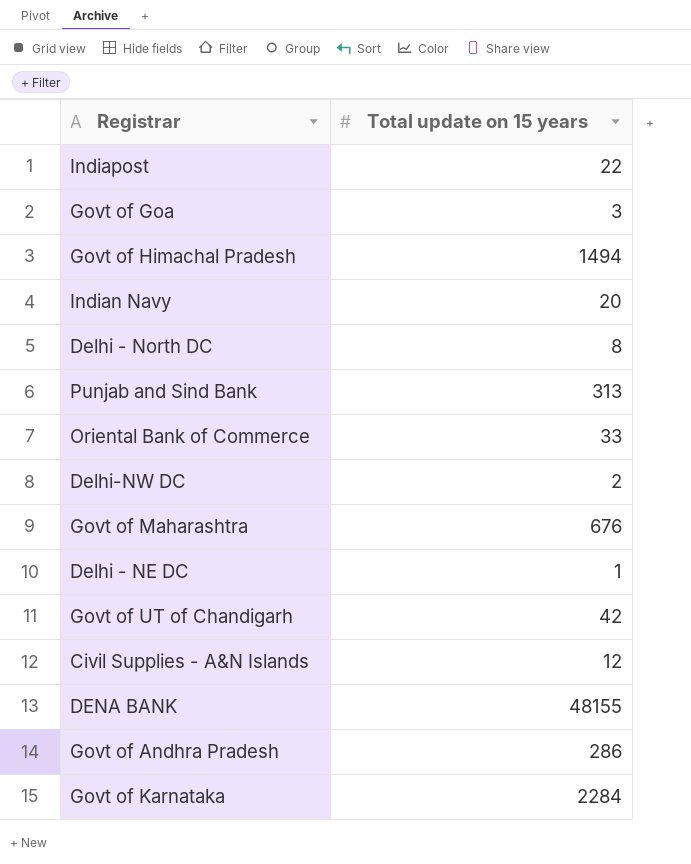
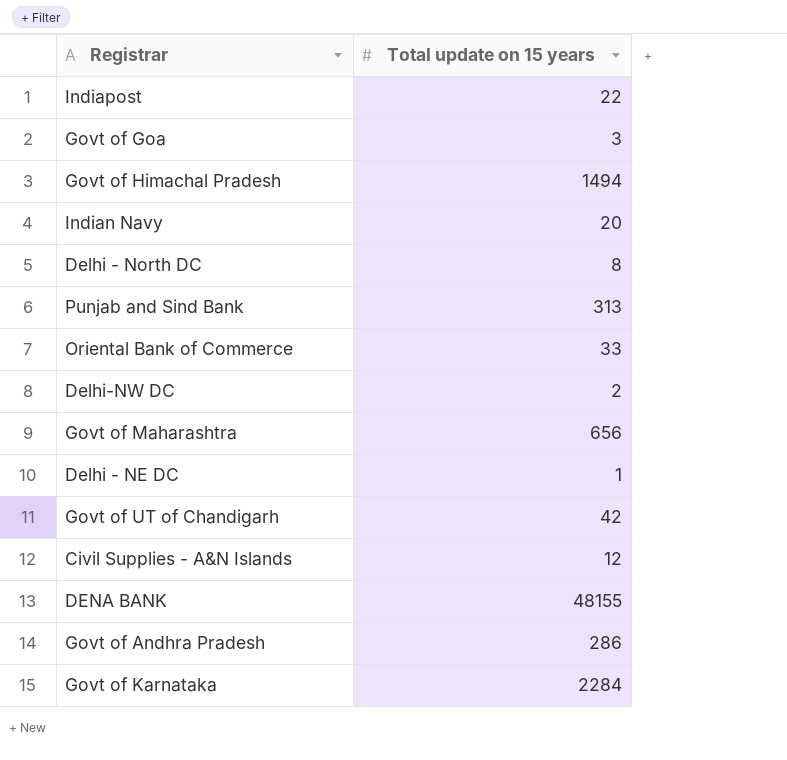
Govt of Maharashtra | Total update on 15 years: 676 -> 656

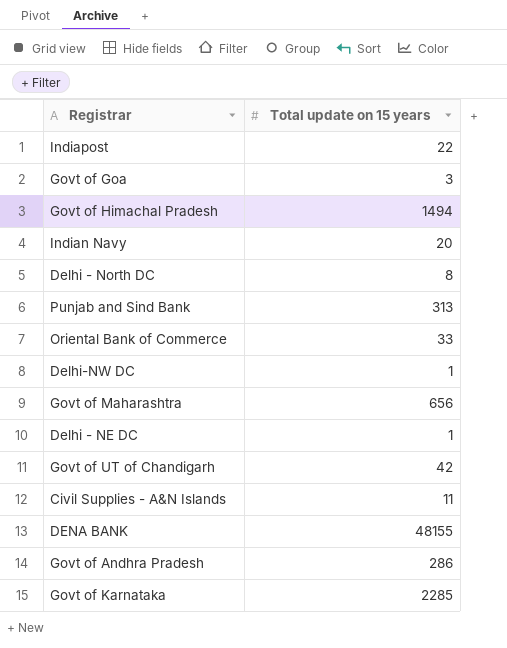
Delhi-NW DC | Total update on 15 years: 2 -> 1
Civil Supplies - A&N Islands | Total update on 15 years: 12 -> 11
Govt of Karnataka | Total update on 15 years: 2284 -> 2285

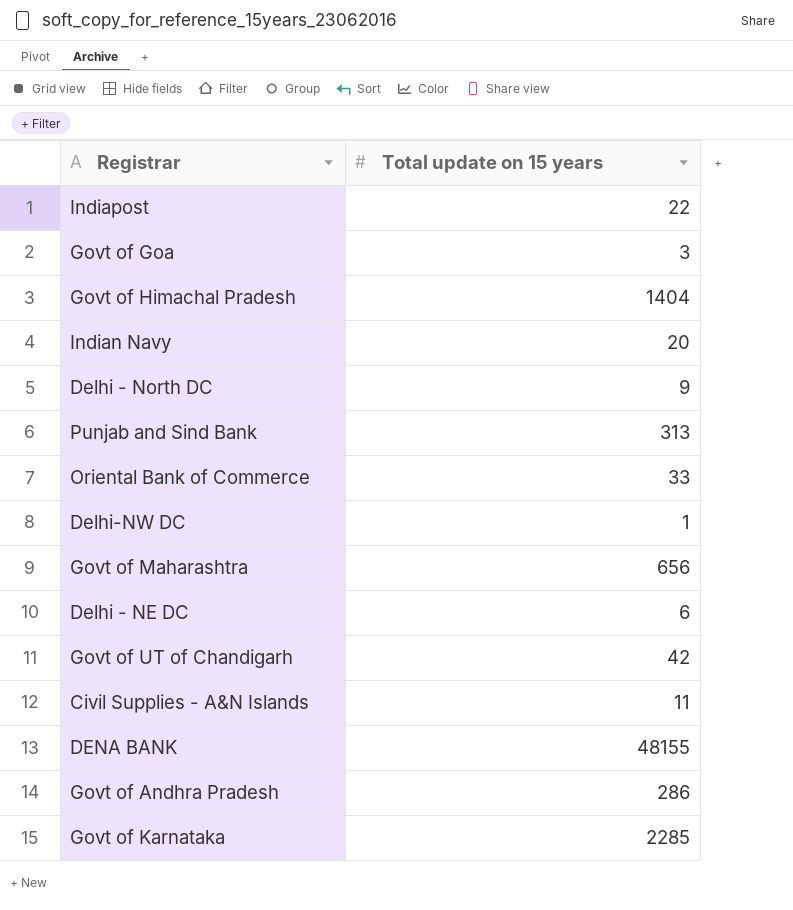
Govt of Himachal Pradesh | Total update on 15 years: 1494 -> 1404
Delhi - North DC | Total update on 15 years: 8 -> 9
Delhi - NE DC | Total update on 15 years: 1 -> 6

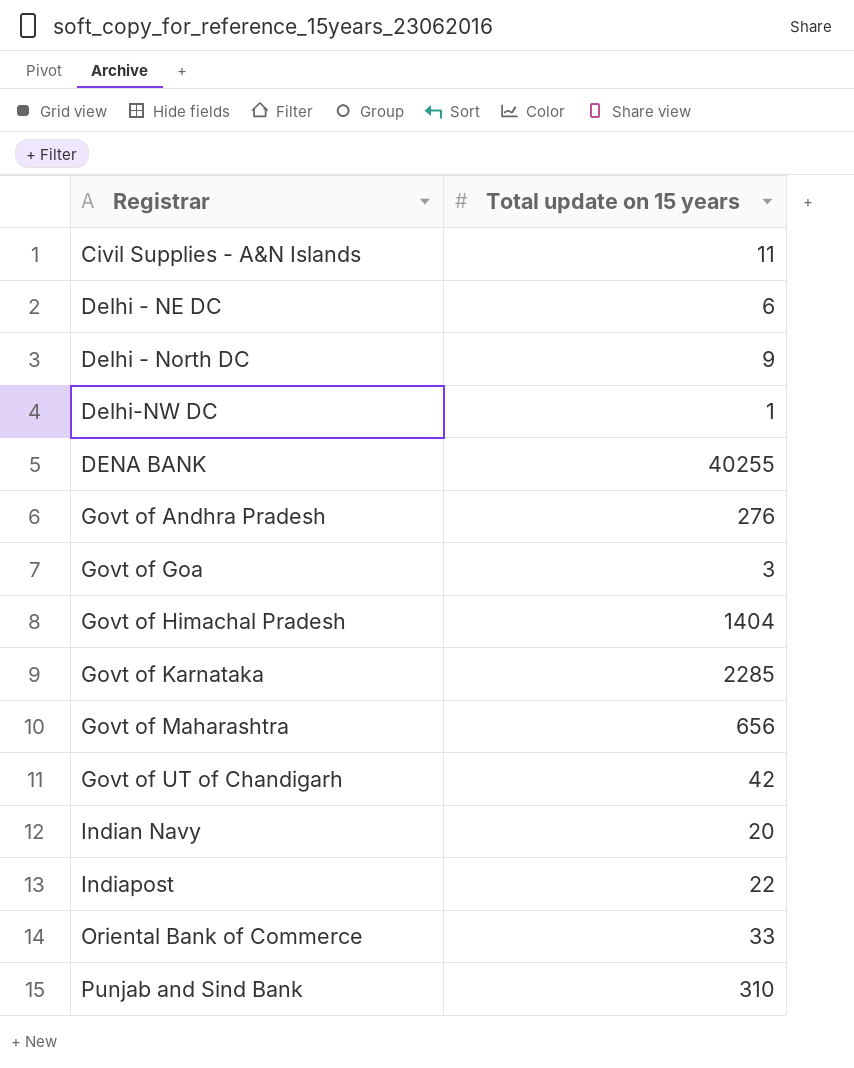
row order: none -> Registrar ascending
DENA BANK | Total update on 15 years: 48155 -> 40255
Govt of Andhra Pradesh | Total update on 15 years: 286 -> 276
Punjab and Sind Bank | Total update on 15 years: 313 -> 310

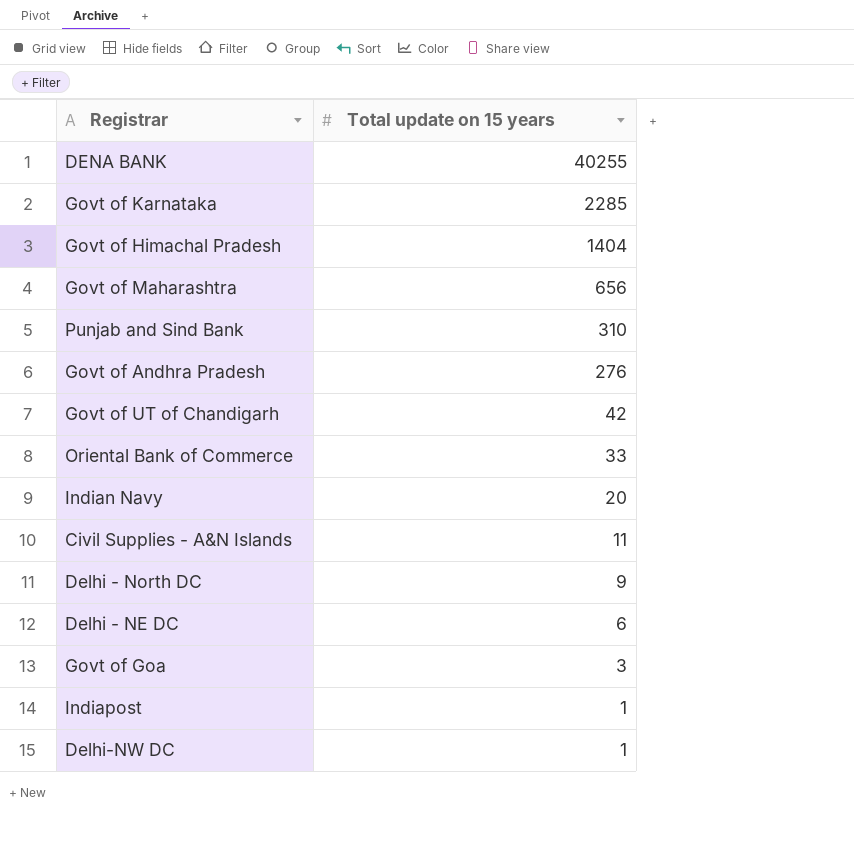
row order: Registrar ascending -> Total update on 15 years descending
Indiapost | Total update on 15 years: 22 -> 1

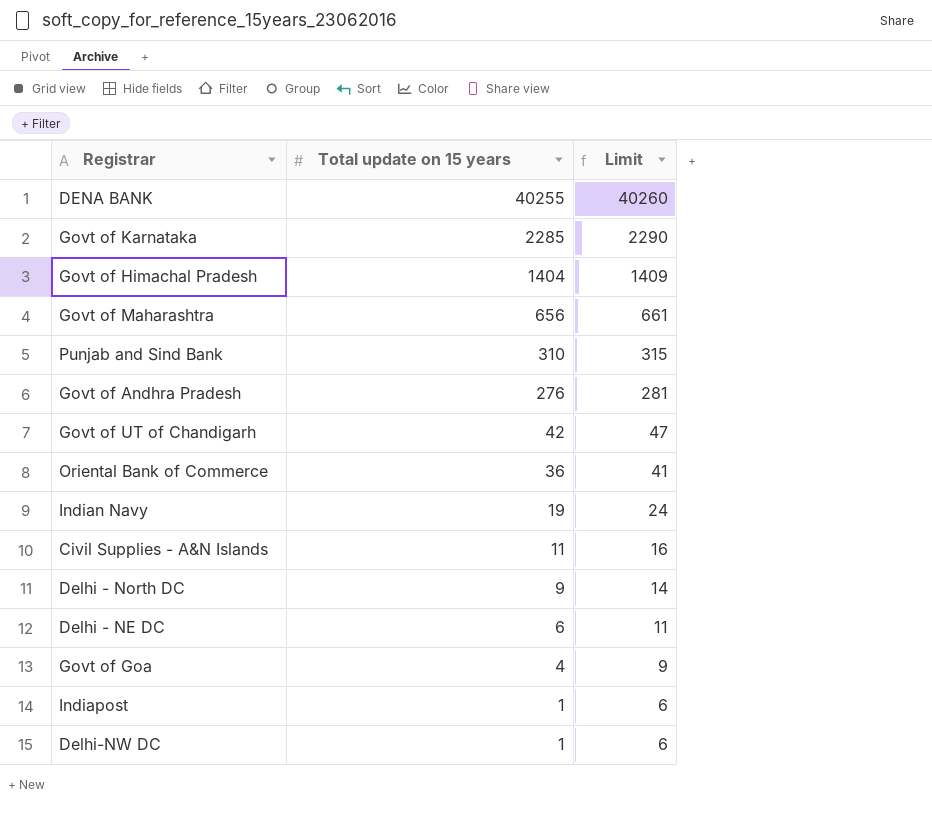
column Limit | formula: none -> [Total update on 15 years] + 5
Oriental Bank of Commerce | Total update on 15 years: 33 -> 36
Indian Navy | Total update on 15 years: 20 -> 19
Govt of Goa | Total update on 15 years: 3 -> 4

